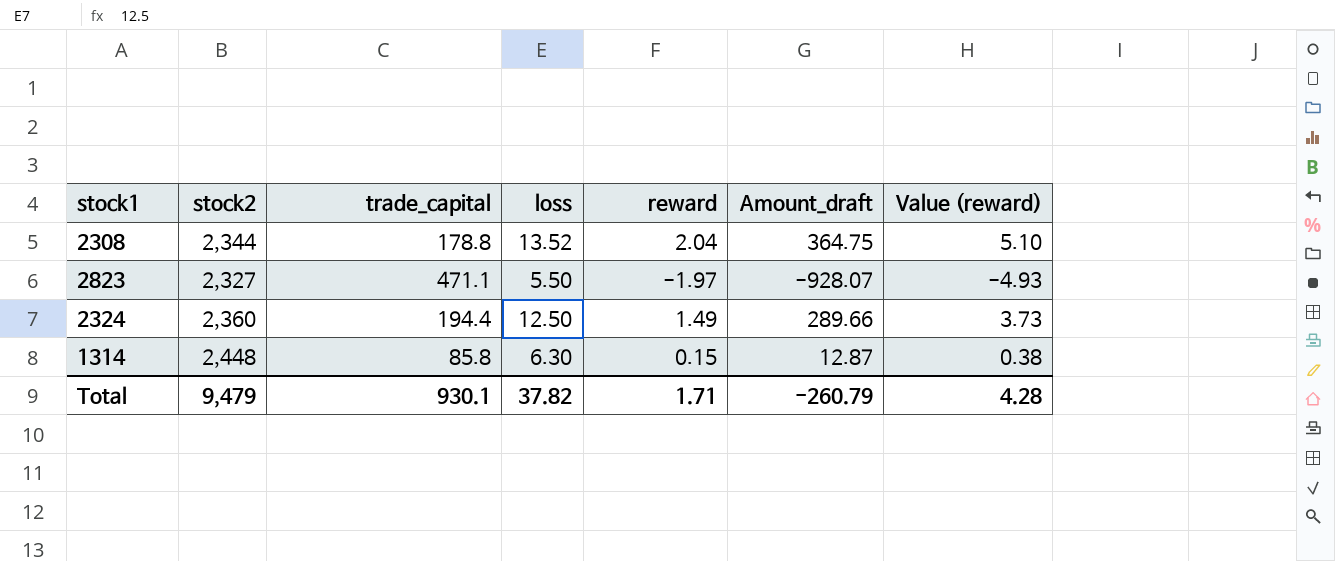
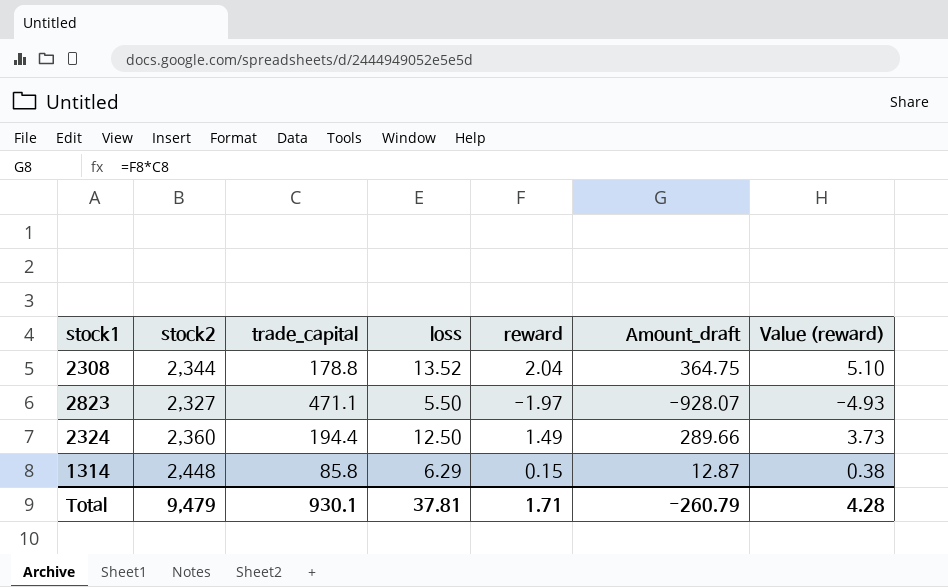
1314 | loss: 6.30 -> 6.29
Total | loss: 37.82 -> 37.81

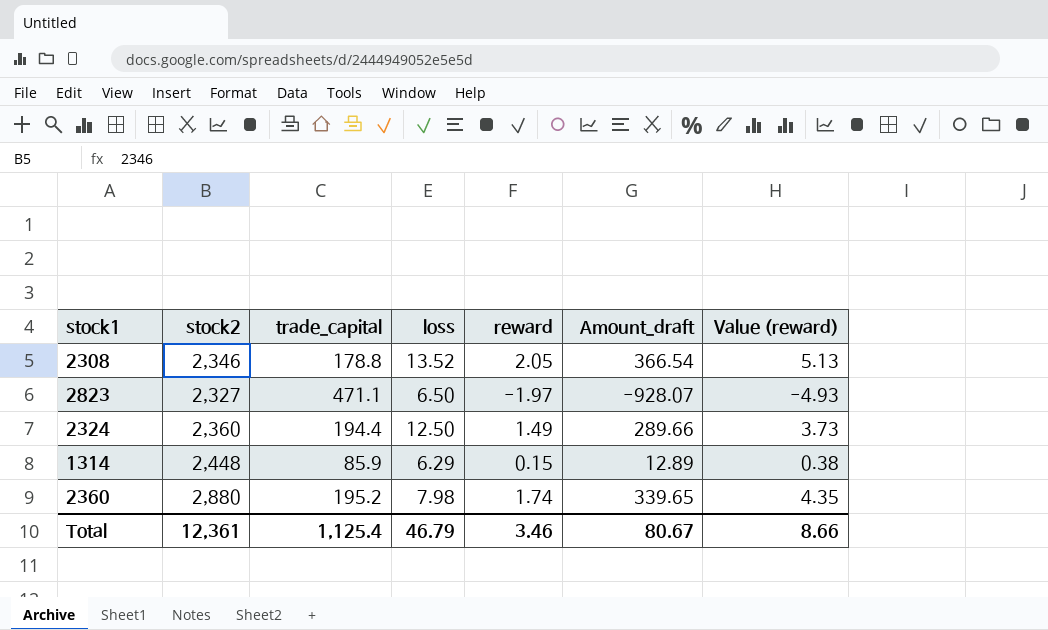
2308 | stock2: 2,344 -> 2,346
2308 | reward: 2.04 -> 2.05
2308 | Amount_draft: 364.75 -> 366.54
2308 | Value (reward): 5.10 -> 5.13
2823 | loss: 5.50 -> 6.50
1314 | trade_capital: 85.8 -> 85.9
1314 | Amount_draft: 12.87 -> 12.89
row 2360: none -> 2,880 | 195.2 | 7.98 | 1.74 | 339.65 | 4.35
Total | stock2: 9,479 -> 12,361
Total | trade_capital: 930.1 -> 1,125.4
Total | loss: 37.81 -> 46.79
Total | reward: 1.71 -> 3.46
Total | Amount_draft: -260.79 -> 80.67
Total | Value (reward): 4.28 -> 8.66

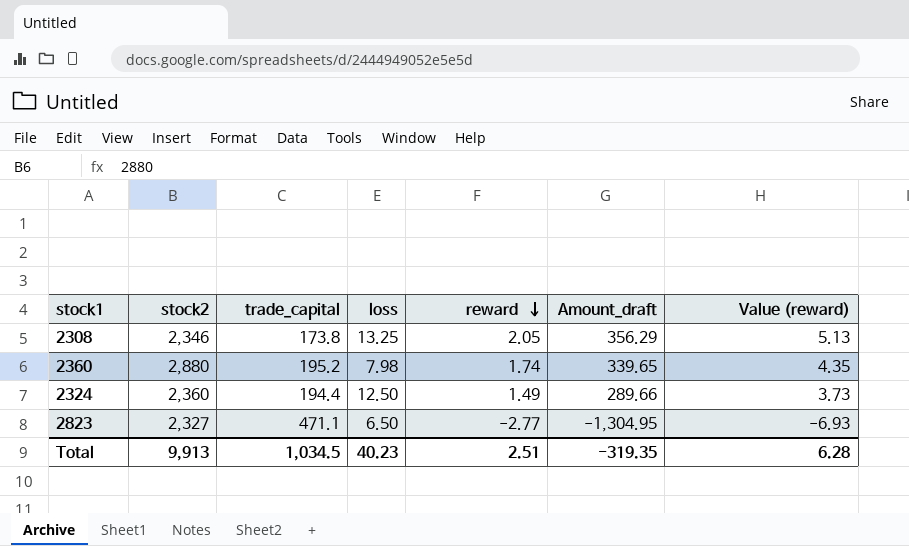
row order: none -> reward descending
row 1314: 2,448 | 85.9 | 6.29 | 0.15 | 12.89 | 0.38 -> none
2308 | trade_capital: 178.8 -> 173.8
2308 | loss: 13.52 -> 13.25
2308 | Amount_draft: 366.54 -> 356.29
2823 | reward: -1.97 -> -2.77
2823 | Amount_draft: -928.07 -> -1,304.95
2823 | Value (reward): -4.93 -> -6.93
Total | stock2: 12,361 -> 9,913
Total | trade_capital: 1,125.4 -> 1,034.5
Total | loss: 46.79 -> 40.23
Total | reward: 3.46 -> 2.51
Total | Amount_draft: 80.67 -> -319.35
Total | Value (reward): 8.66 -> 6.28

